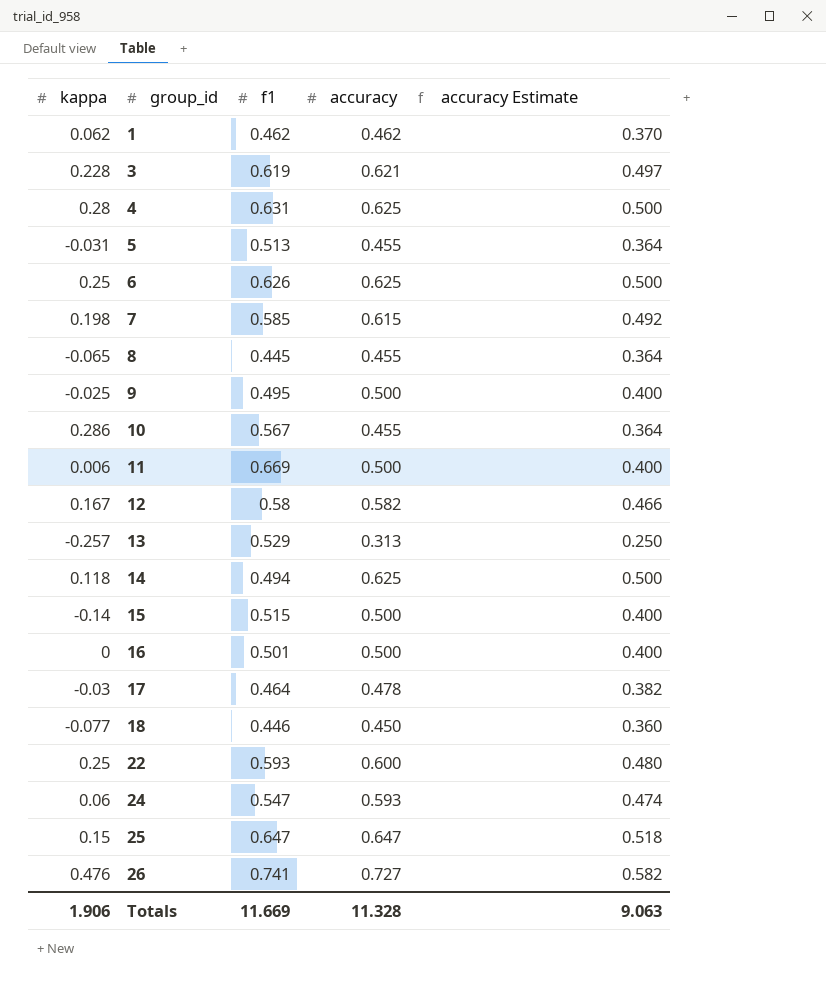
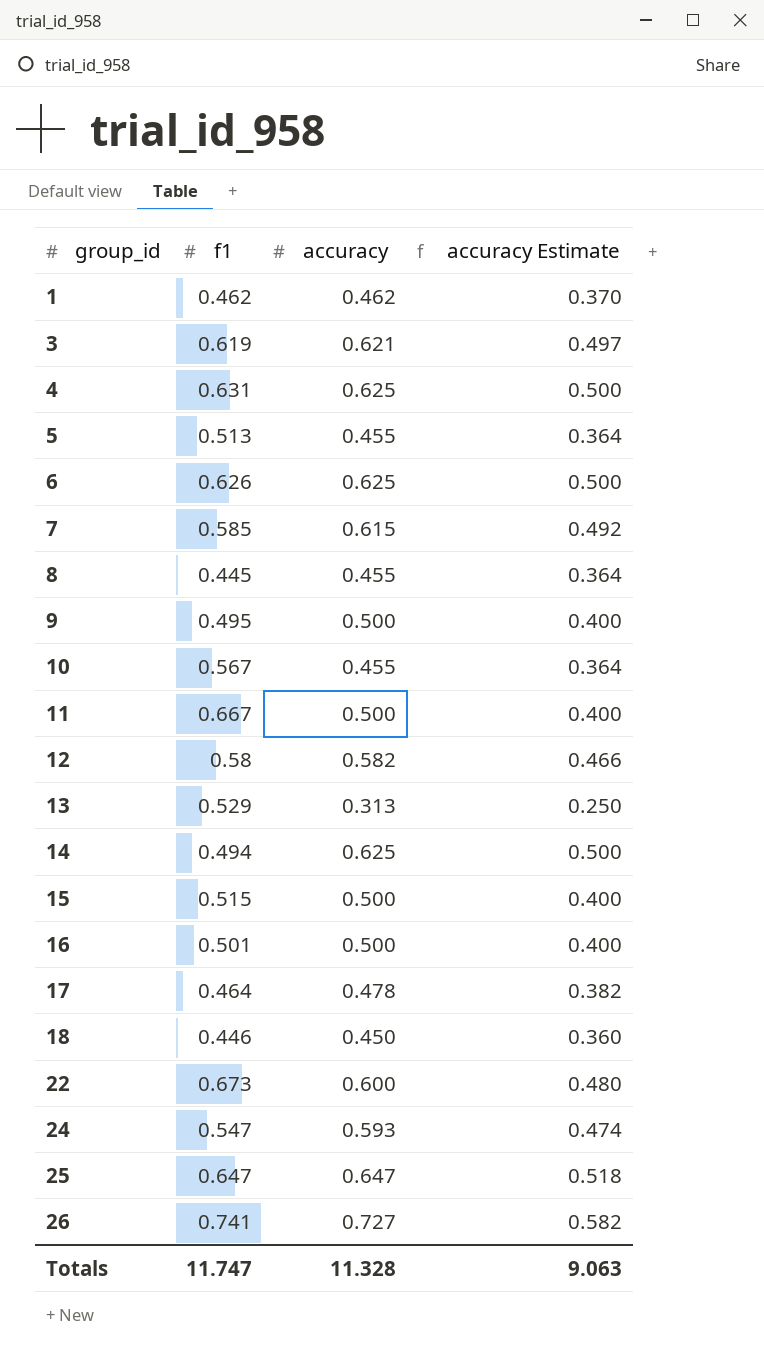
column kappa | position: 1 -> none
11 | f1: 0.669 -> 0.667
22 | f1: 0.593 -> 0.673
Totals | f1: 11.669 -> 11.747

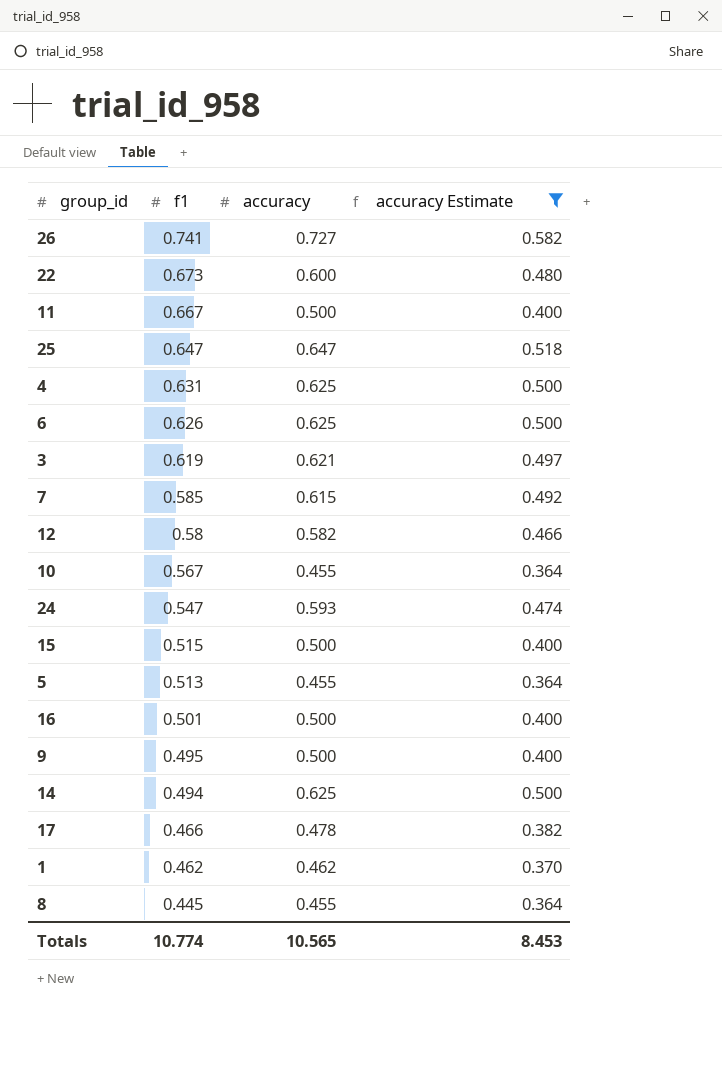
filter: none -> accuracy Estimate >= 0.364
row order: group_id ascending -> f1 descending
17 | f1: 0.464 -> 0.466
Totals | f1: 11.747 -> 10.774
Totals | accuracy: 11.328 -> 10.565
Totals | accuracy Estimate: 9.063 -> 8.453

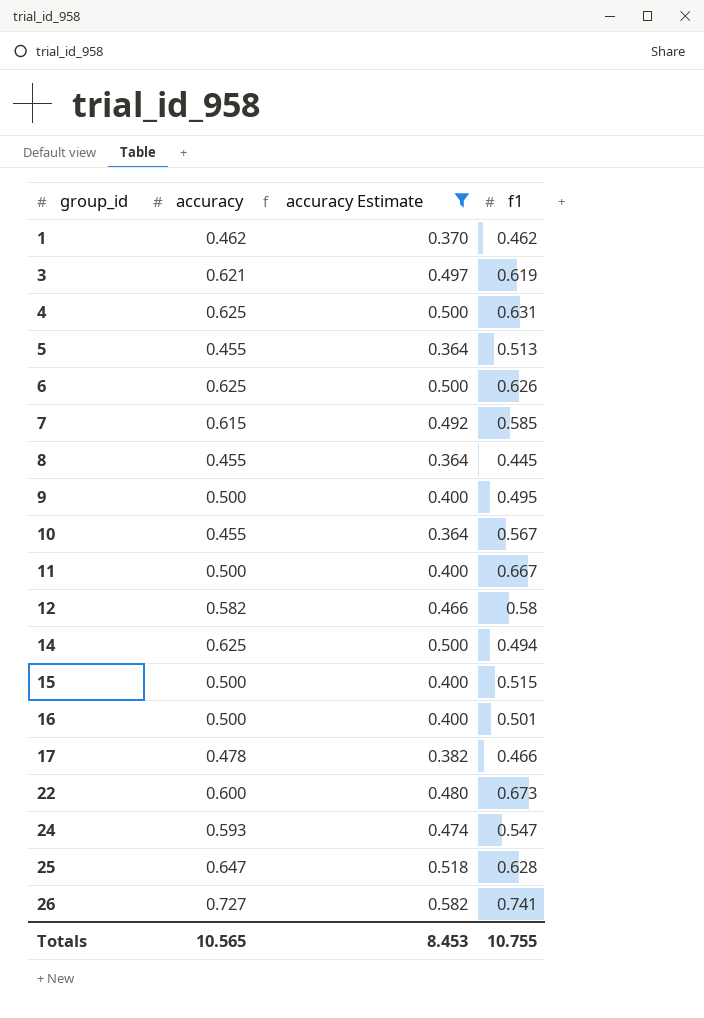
row order: f1 descending -> group_id ascending
column f1 | position: 2 -> 4
25 | f1: 0.647 -> 0.628
Totals | f1: 10.774 -> 10.755

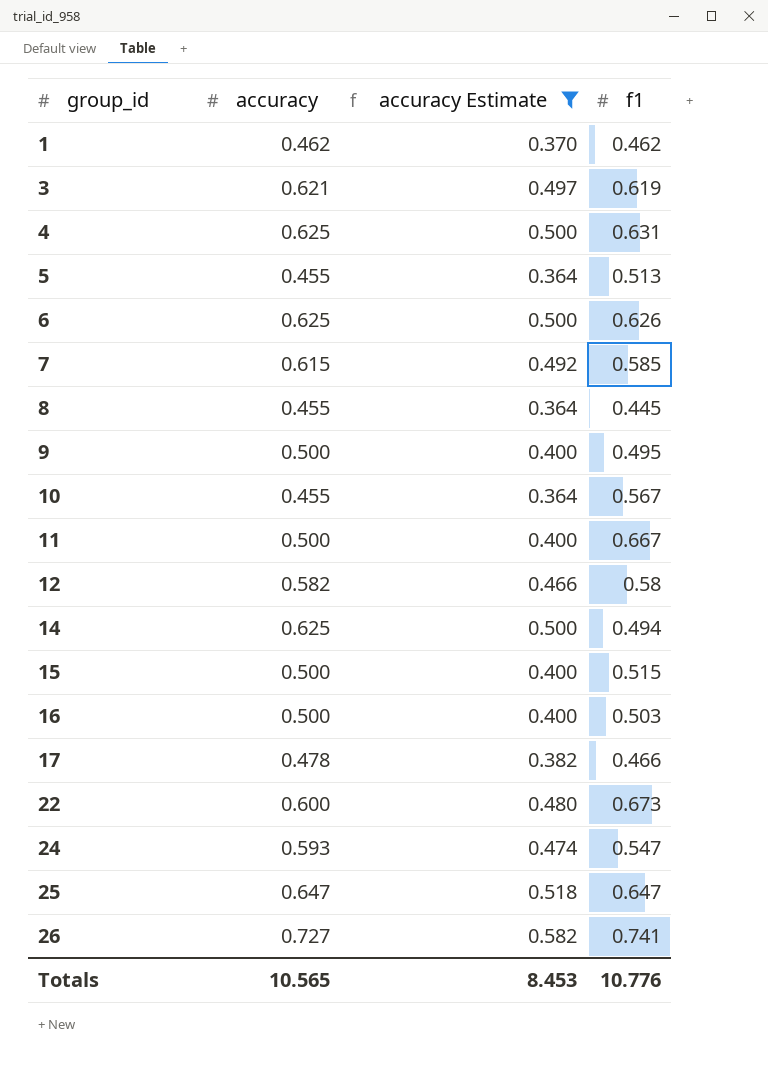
16 | f1: 0.501 -> 0.503
25 | f1: 0.628 -> 0.647
Totals | f1: 10.755 -> 10.776

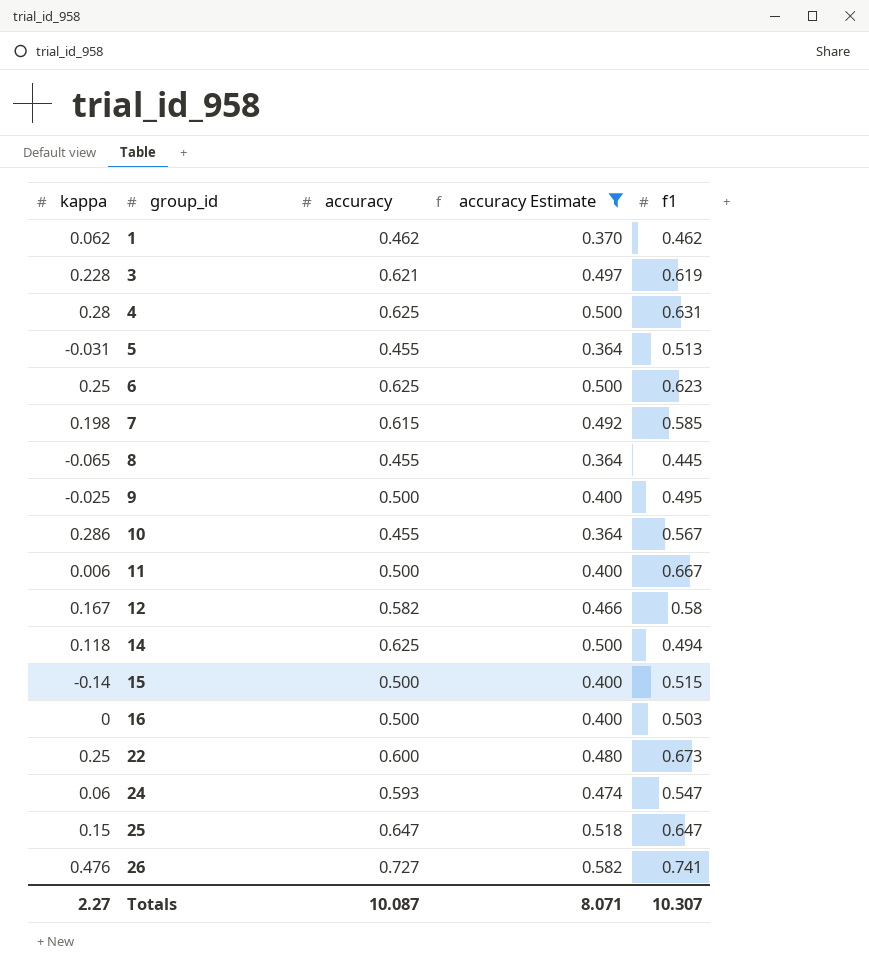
column kappa | position: none -> 1
row 17: 0.478 | 0.382 | 0.466 -> none
6 | f1: 0.626 -> 0.623
Totals | accuracy: 10.565 -> 10.087
Totals | accuracy Estimate: 8.453 -> 8.071
Totals | f1: 10.776 -> 10.307

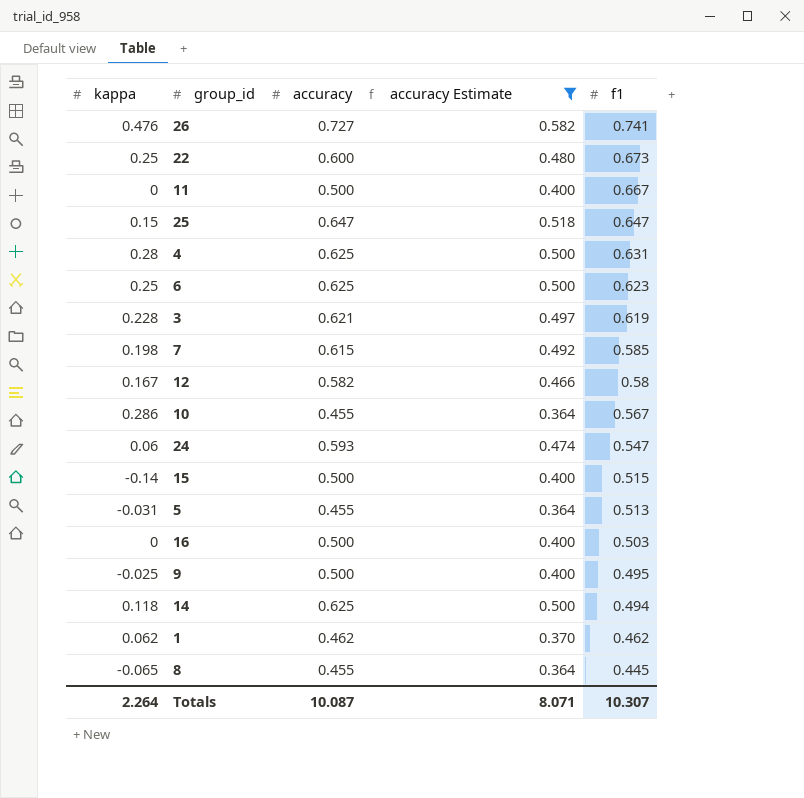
row order: group_id ascending -> f1 descending
11 | kappa: 0.006 -> 0
Totals | kappa: 2.27 -> 2.264

